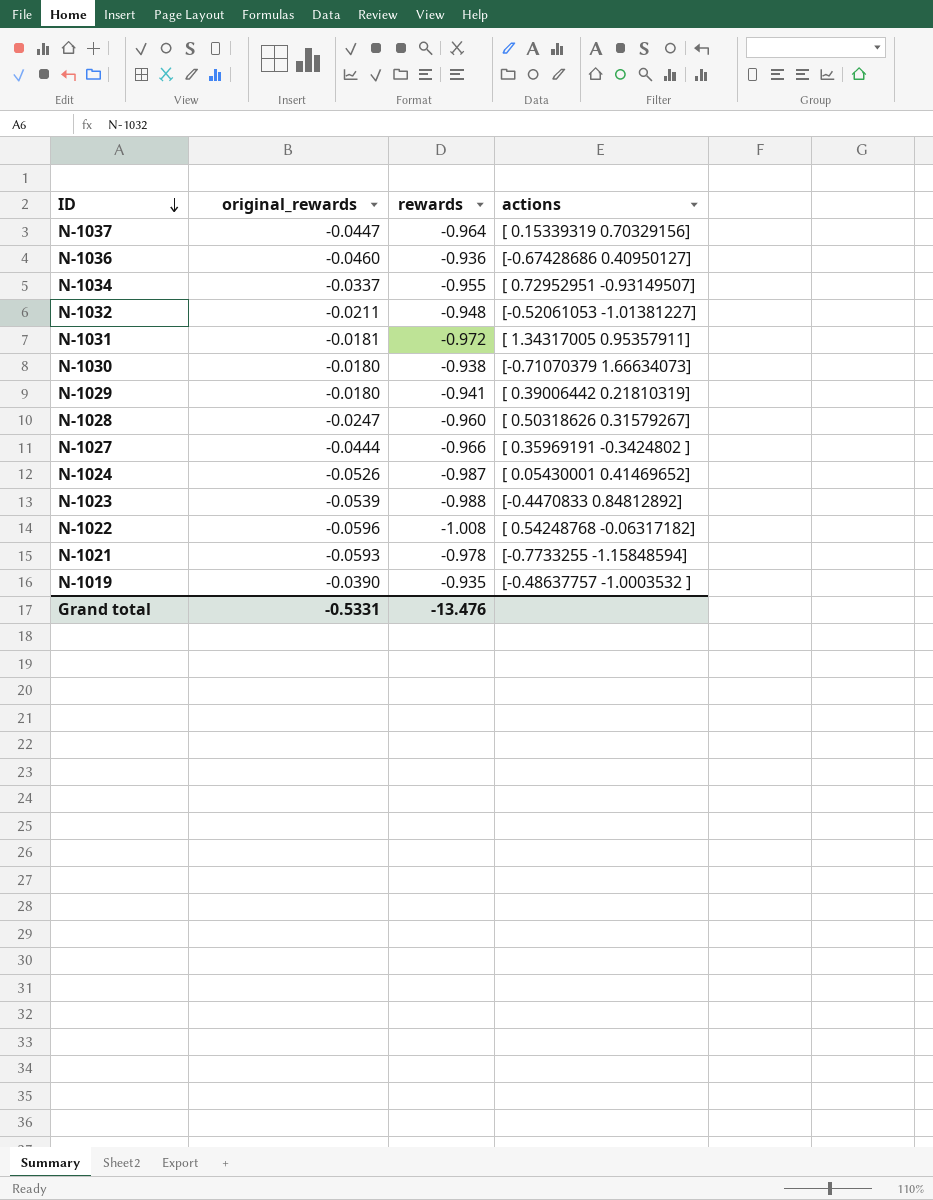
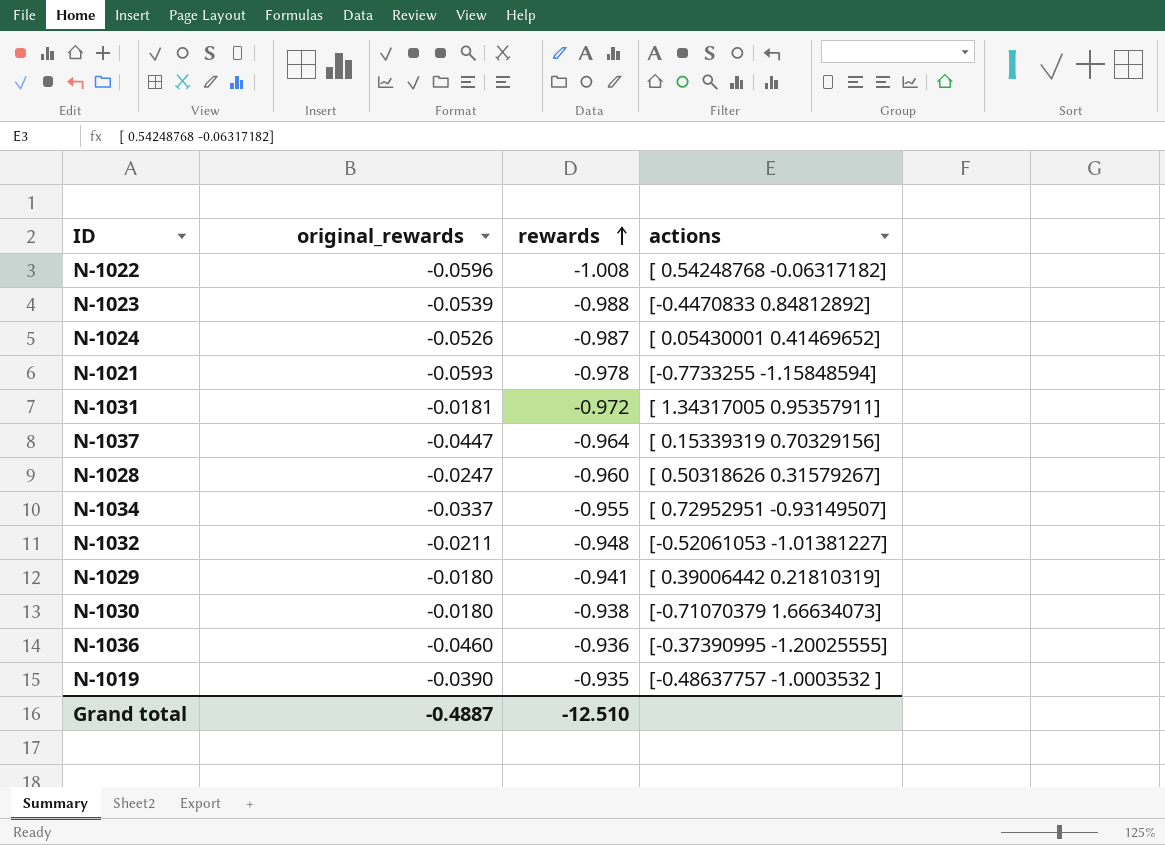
row order: ID descending -> rewards ascending
row N-1027: -0.0444 | -0.966 | [ 0.35969191 -0.3424802 ] -> none
N-1036 | actions: [-0.67428686 0.40950127] -> [-0.37390995 -1.20025555]
Grand total | original_rewards: -0.5331 -> -0.4887
Grand total | rewards: -13.476 -> -12.510

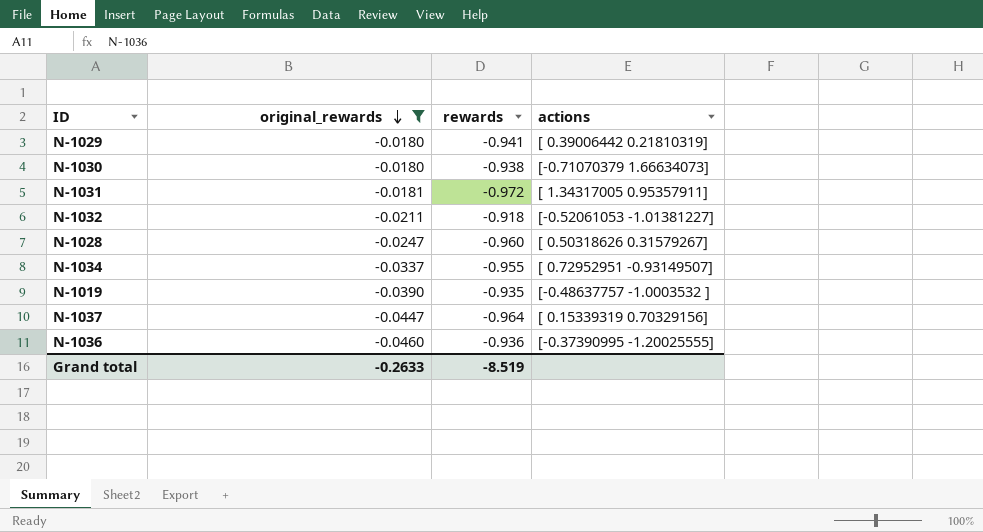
filter: none -> original_rewards >= -0.0460
row order: rewards ascending -> original_rewards descending
N-1032 | rewards: -0.948 -> -0.918
Grand total | original_rewards: -0.4887 -> -0.2633
Grand total | rewards: -12.510 -> -8.519

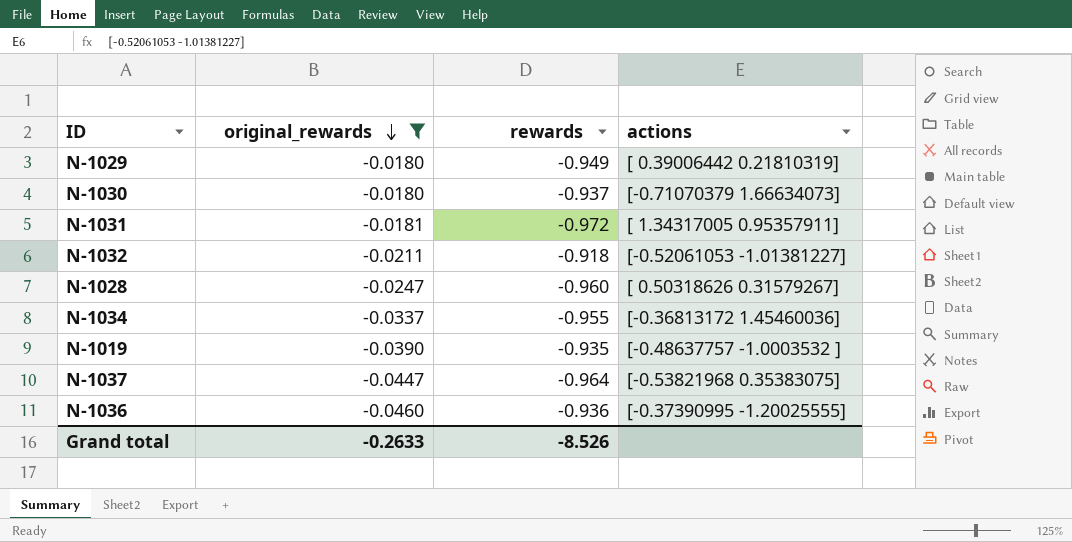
N-1029 | rewards: -0.941 -> -0.949
N-1030 | rewards: -0.938 -> -0.937
N-1034 | actions: [ 0.72952951 -0.93149507] -> [-0.36813172 1.45460036]
N-1037 | actions: [ 0.15339319 0.70329156] -> [-0.53821968 0.35383075]
Grand total | rewards: -8.519 -> -8.526

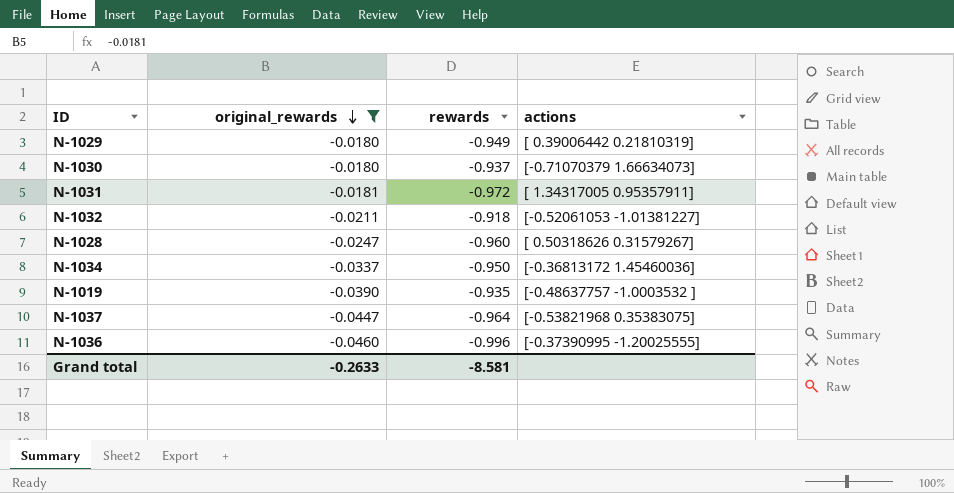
N-1034 | rewards: -0.955 -> -0.950
N-1036 | rewards: -0.936 -> -0.996
Grand total | rewards: -8.526 -> -8.581

